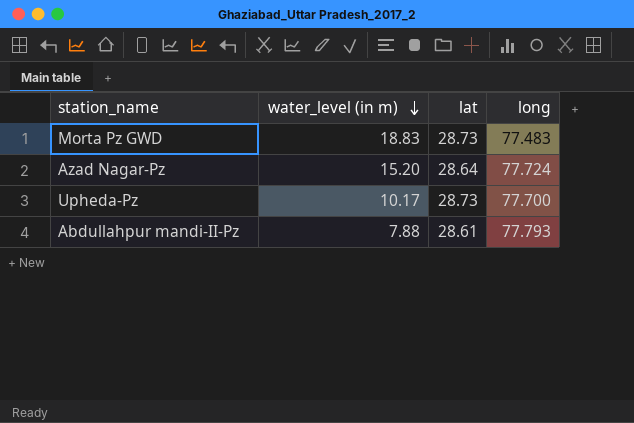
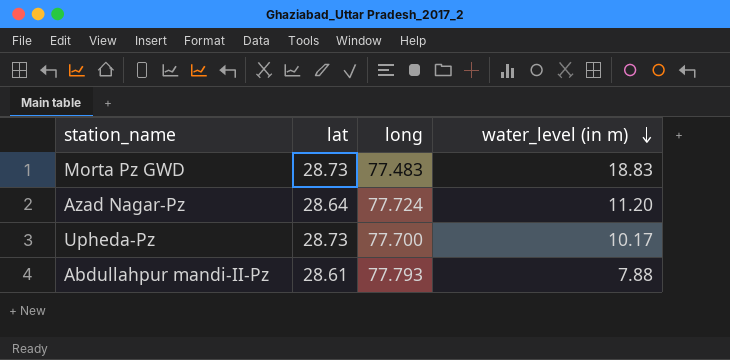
column water_level (in m) | position: 2 -> 4
Azad Nagar-Pz | water_level (in m): 15.20 -> 11.20

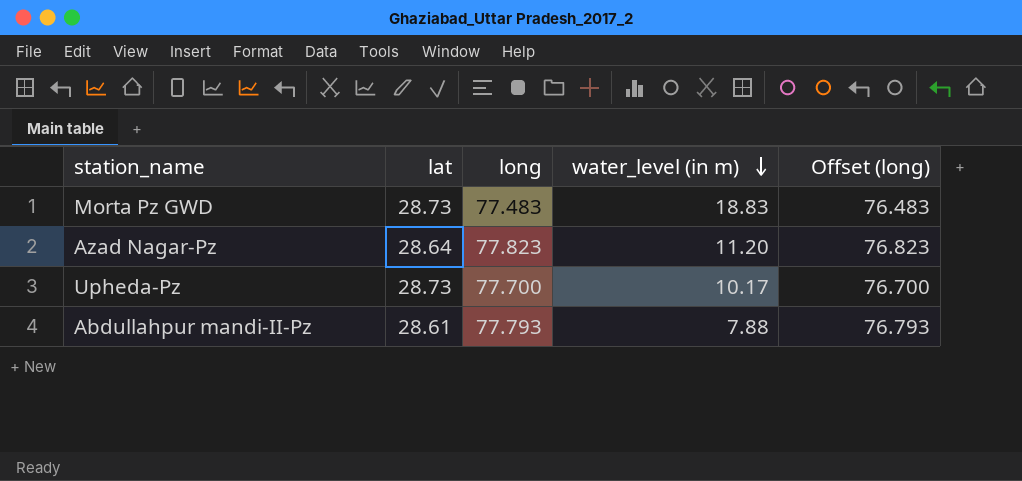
column Offset (long) | formula: none -> [long] - 1
Azad Nagar-Pz | long: 77.724 -> 77.823

